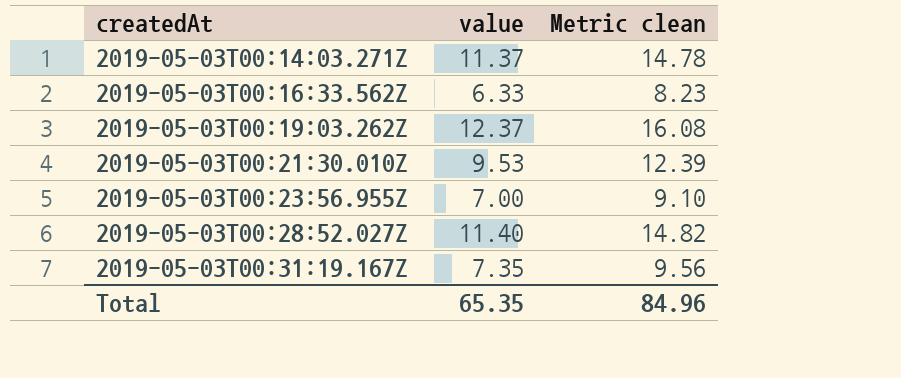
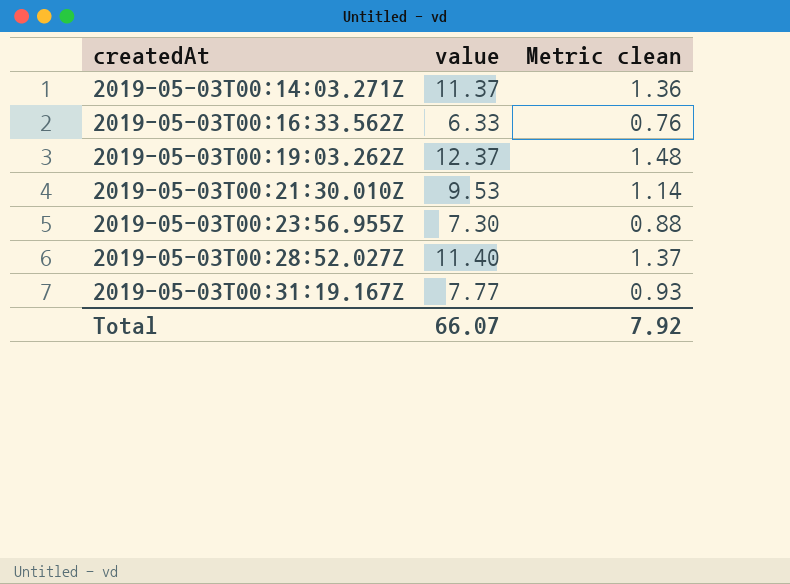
column Metric clean | formula: [value] * 1.3 -> [value] * 0.12
2019-05-03T00:23:56.955Z | value: 7.00 -> 7.30
2019-05-03T00:31:19.167Z | value: 7.35 -> 7.77
Total | value: 65.35 -> 66.07
Total | Metric clean: 84.96 -> 7.92

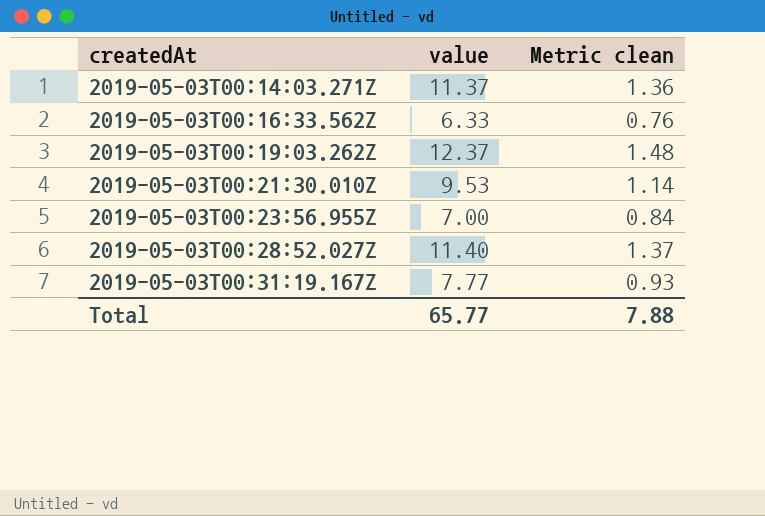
2019-05-03T00:23:56.955Z | value: 7.30 -> 7.00
2019-05-03T00:23:56.955Z | Metric clean: 0.88 -> 0.84
Total | value: 66.07 -> 65.77
Total | Metric clean: 7.92 -> 7.88

